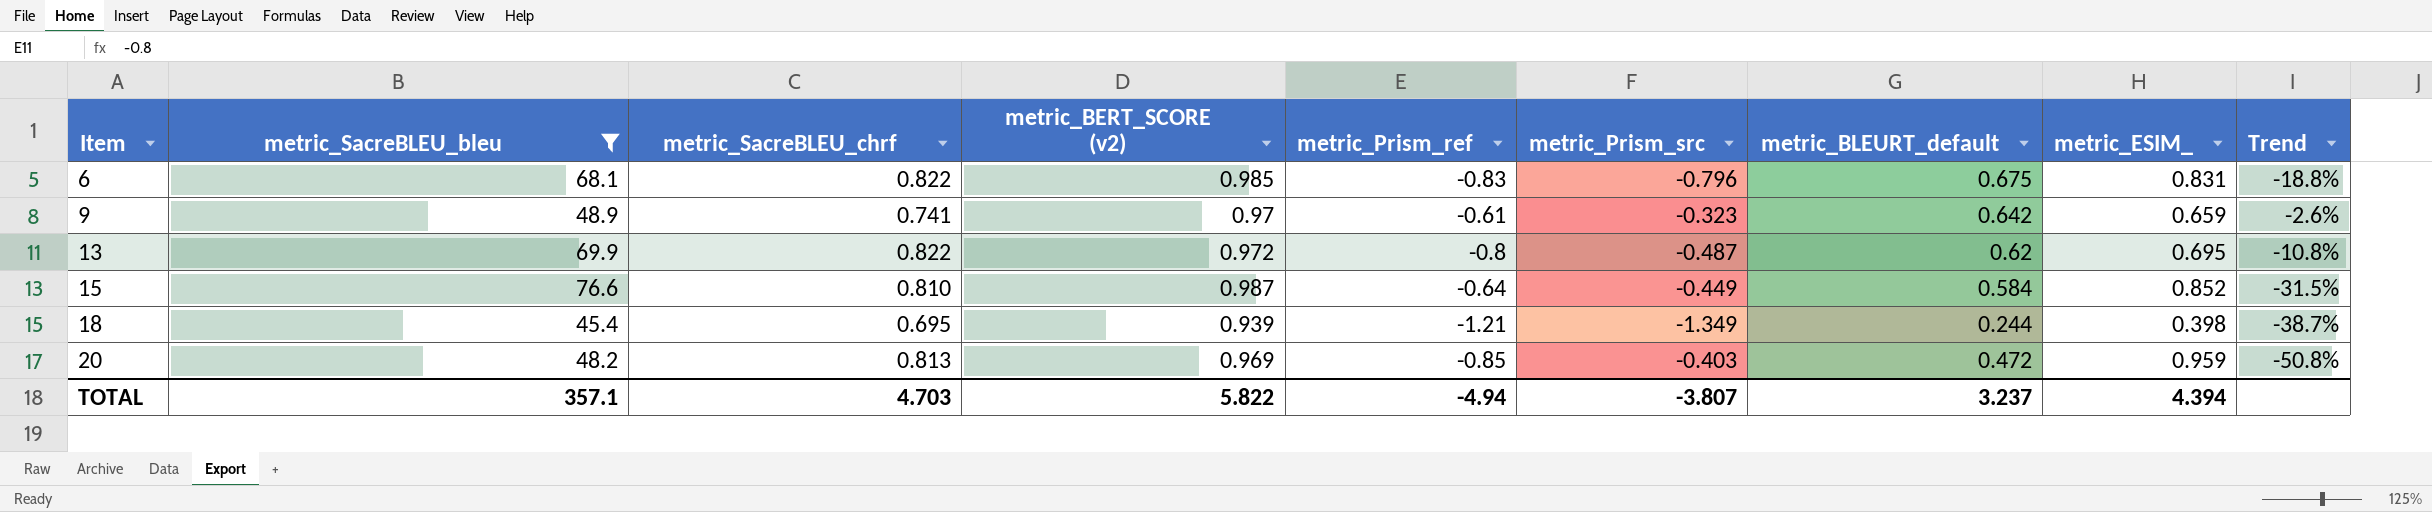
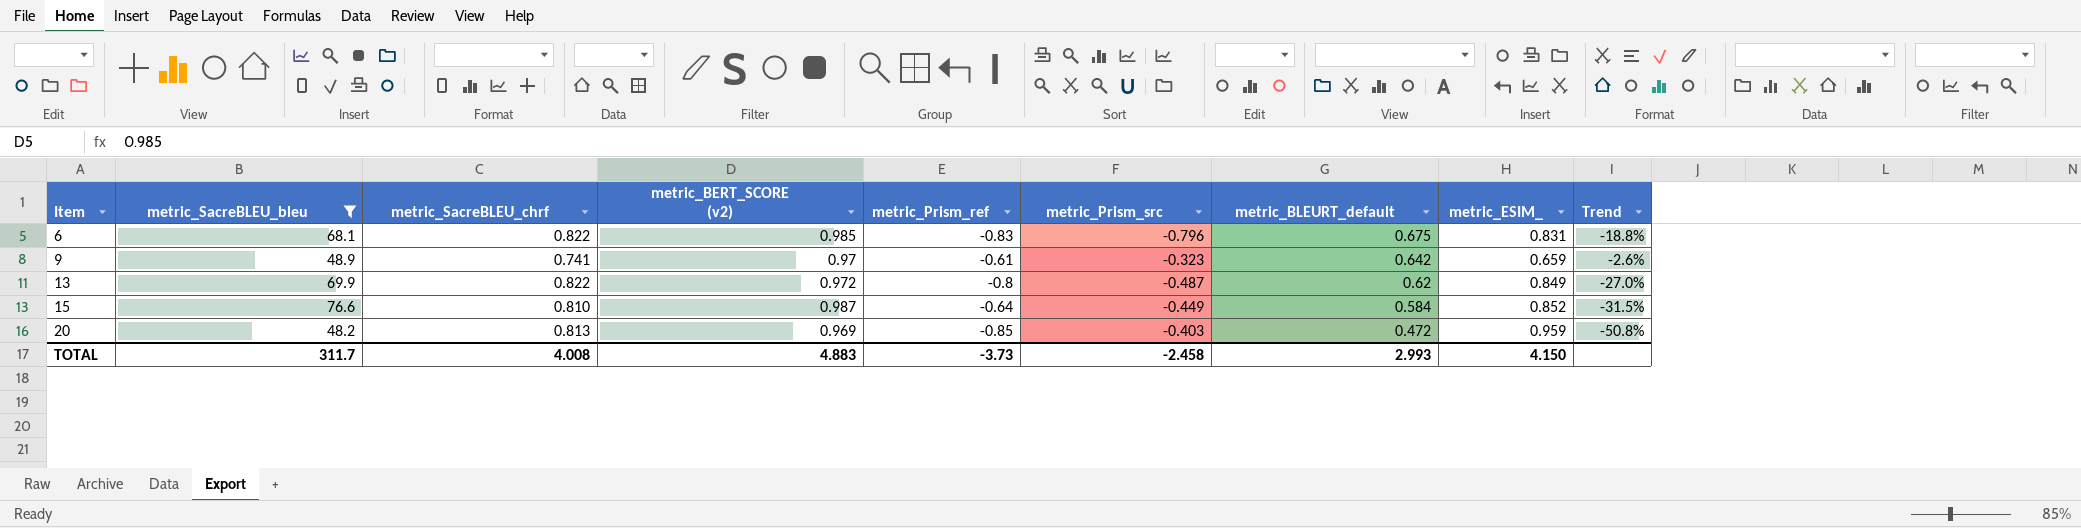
row 18: 45.4 | 0.695 | 0.939 | -1.21 | -1.349 | 0.244 | 0.398 | -38.7% -> none
13 | metric_ESIM_: 0.695 -> 0.849
13 | Trend: -10.8% -> -27.0%
TOTAL | metric_SacreBLEU_bleu: 357.1 -> 311.7
TOTAL | metric_SacreBLEU_chrf: 4.703 -> 4.008
TOTAL | metric_BERT_SCORE (v2): 5.822 -> 4.883
TOTAL | metric_Prism_ref: -4.94 -> -3.73
TOTAL | metric_Prism_src: -3.807 -> -2.458
TOTAL | metric_BLEURT_default: 3.237 -> 2.993
TOTAL | metric_ESIM_: 4.394 -> 4.150

